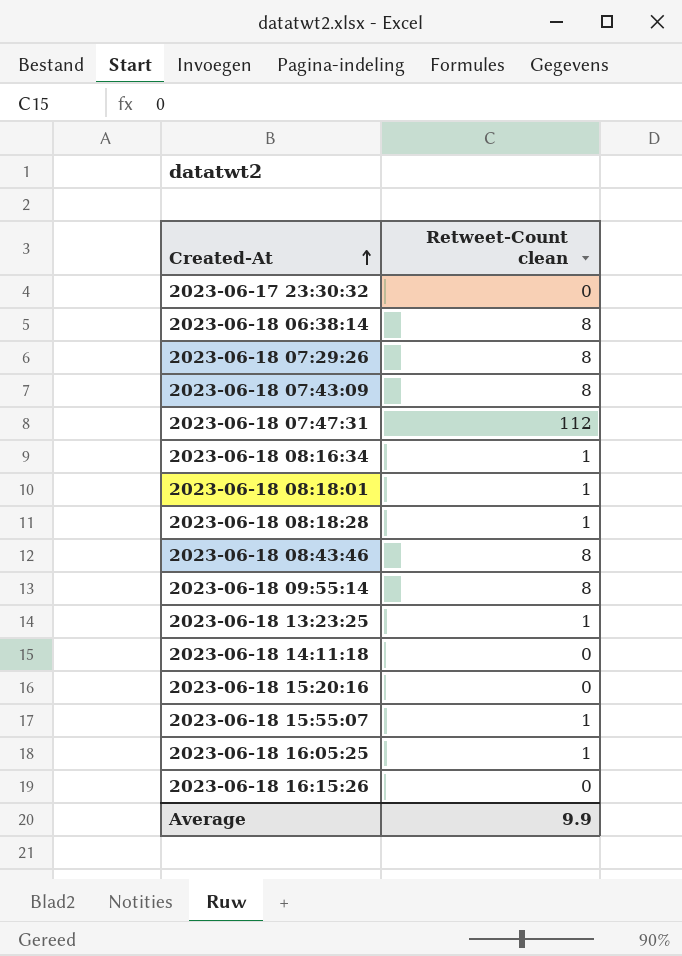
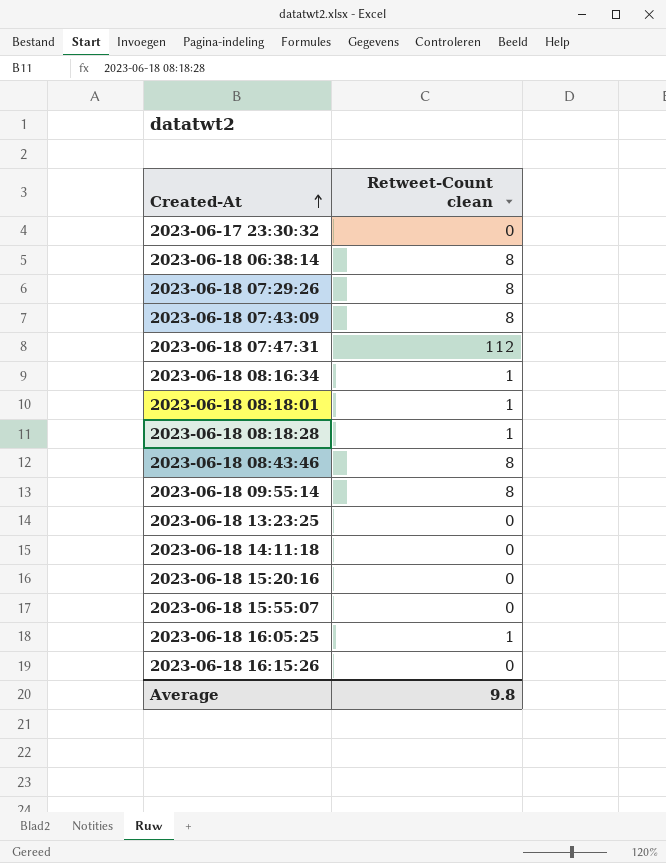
2023-06-18 13:23:25 | Retweet-Count clean: 1 -> 0
2023-06-18 15:55:07 | Retweet-Count clean: 1 -> 0
Average | Retweet-Count clean: 9.9 -> 9.8

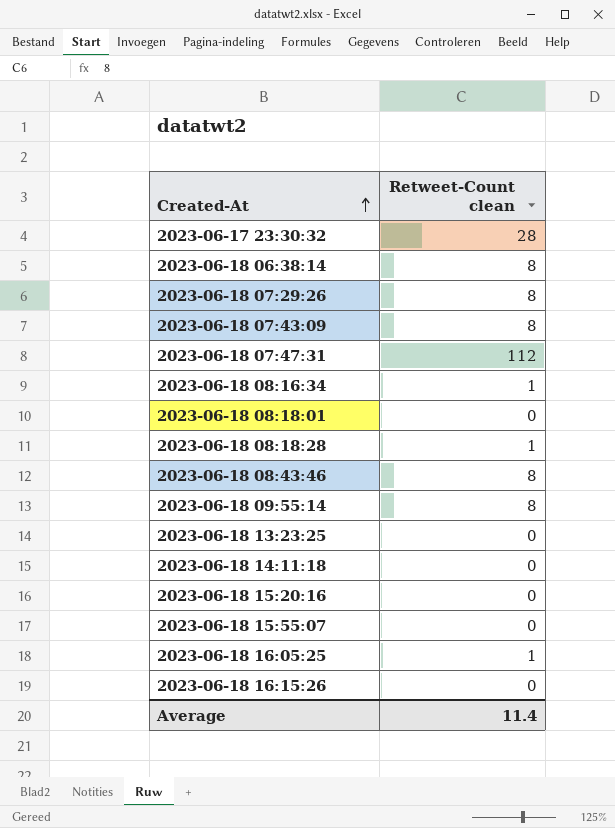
2023-06-17 23:30:32 | Retweet-Count clean: 0 -> 28
2023-06-18 08:18:01 | Retweet-Count clean: 1 -> 0
Average | Retweet-Count clean: 9.8 -> 11.4

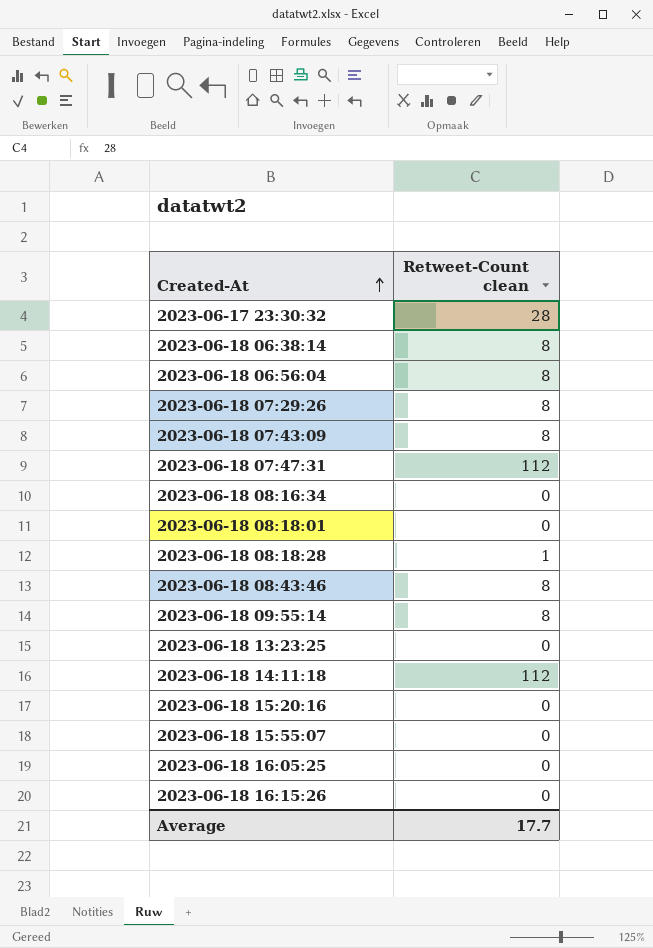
row 2023-06-18 06:56:04: none -> 8
2023-06-18 08:16:34 | Retweet-Count clean: 1 -> 0
2023-06-18 14:11:18 | Retweet-Count clean: 0 -> 112
2023-06-18 16:05:25 | Retweet-Count clean: 1 -> 0
Average | Retweet-Count clean: 11.4 -> 17.7

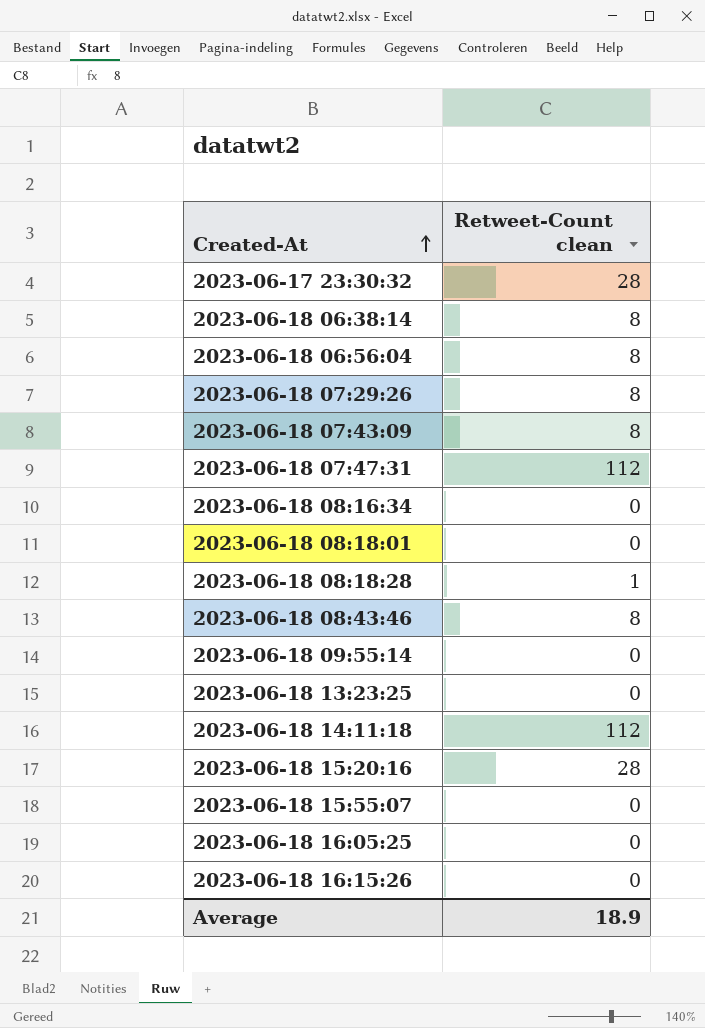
2023-06-18 09:55:14 | Retweet-Count clean: 8 -> 0
2023-06-18 15:20:16 | Retweet-Count clean: 0 -> 28
Average | Retweet-Count clean: 17.7 -> 18.9

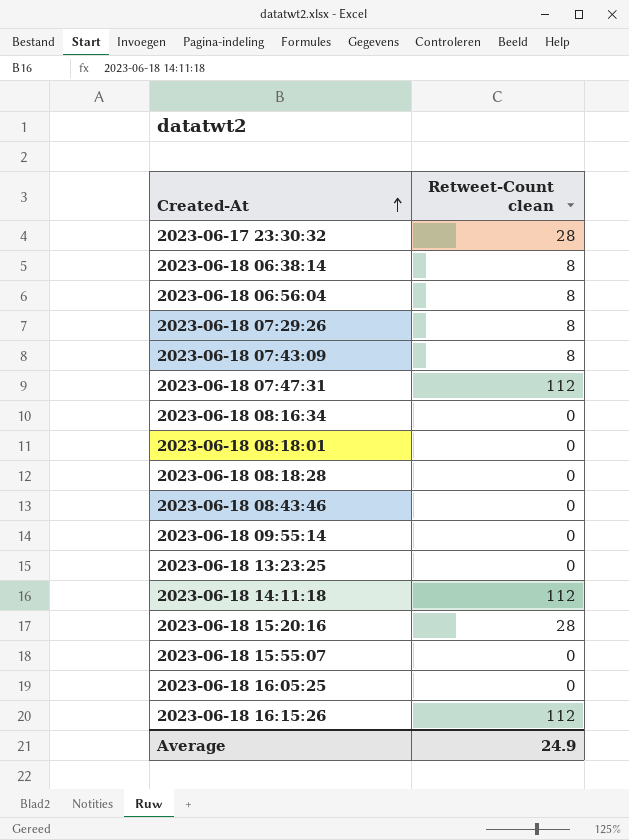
2023-06-18 08:18:28 | Retweet-Count clean: 1 -> 0
2023-06-18 08:43:46 | Retweet-Count clean: 8 -> 0
2023-06-18 16:15:26 | Retweet-Count clean: 0 -> 112
Average | Retweet-Count clean: 18.9 -> 24.9

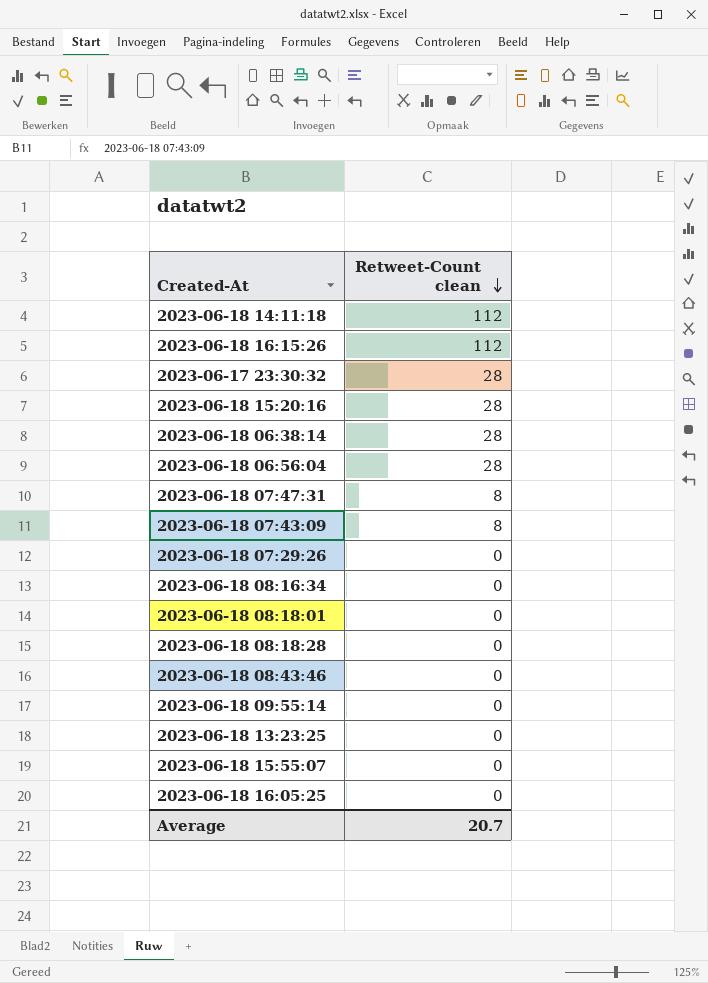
row order: Created-At ascending -> Retweet-Count clean descending
2023-06-18 06:38:14 | Retweet-Count clean: 8 -> 28
2023-06-18 06:56:04 | Retweet-Count clean: 8 -> 28
2023-06-18 07:47:31 | Retweet-Count clean: 112 -> 8
2023-06-18 07:29:26 | Retweet-Count clean: 8 -> 0
Average | Retweet-Count clean: 24.9 -> 20.7

